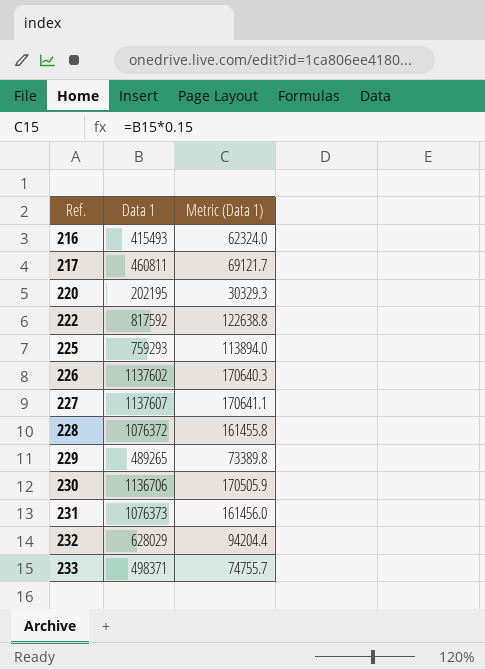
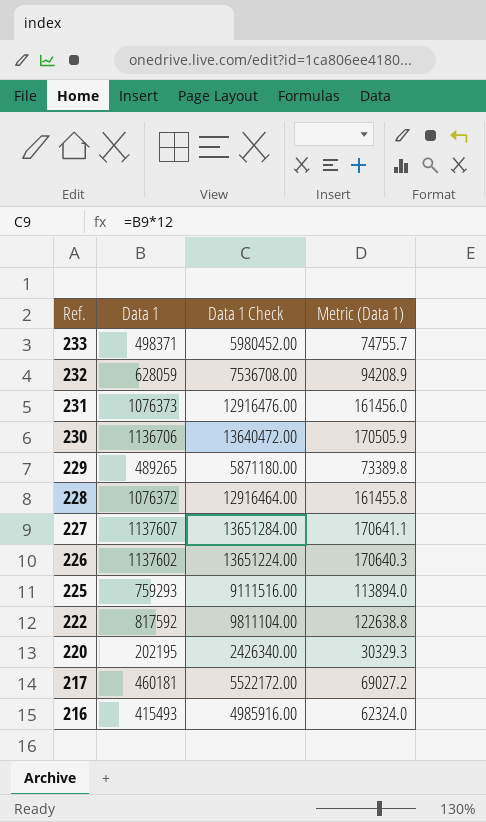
row order: Ref. ascending -> Ref. descending
column Data 1 Check | formula: none -> [Data 1] * 12
232 | Data 1: 628029 -> 628059
232 | Metric (Data 1): 94204.4 -> 94208.9
217 | Data 1: 460811 -> 460181
217 | Metric (Data 1): 69121.7 -> 69027.2

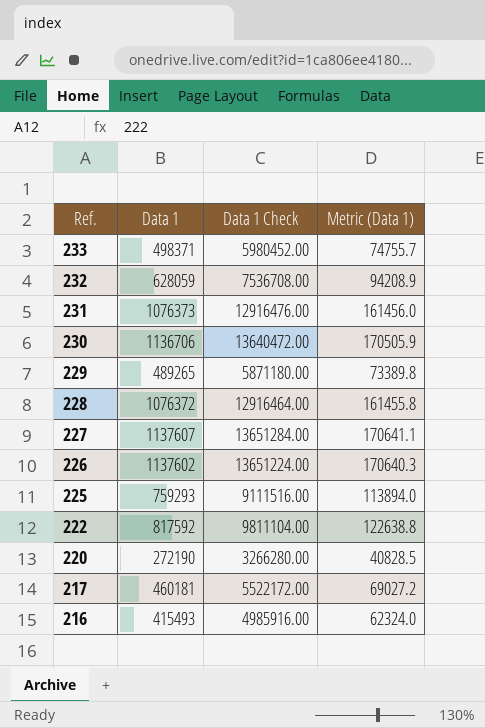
220 | Data 1: 202195 -> 272190
220 | Data 1 Check: 2426340.00 -> 3266280.00
220 | Metric (Data 1): 30329.3 -> 40828.5

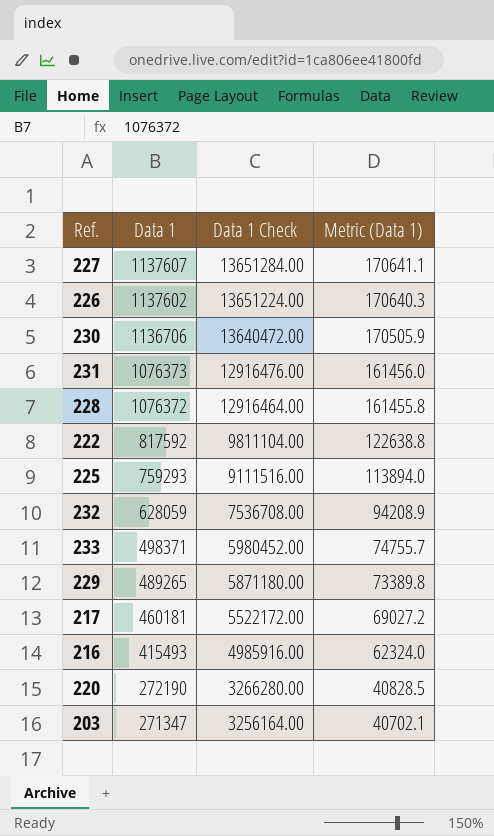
row order: Ref. descending -> Data 1 descending
row 203: none -> 271347 | 3256164.00 | 40702.1

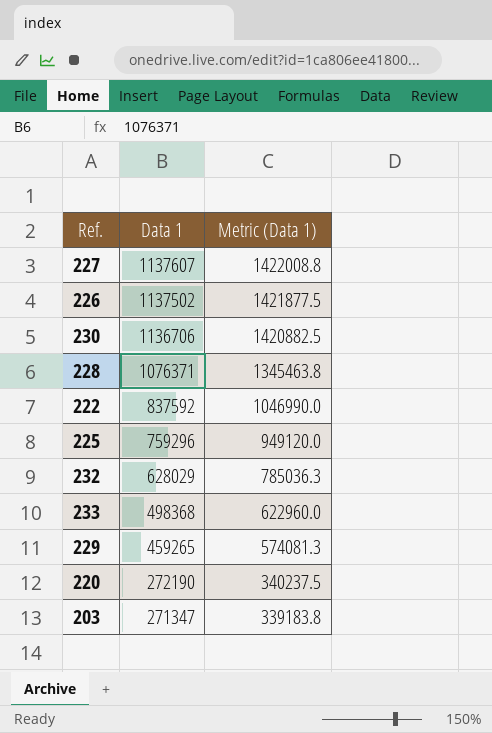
column Data 1 Check | formula: [Data 1] * 12 -> none
column Metric (Data 1) | formula: [Data 1] * 0.15 -> [Data 1] * 1.25
row 231: 1076373 | 12916476.00 | 161456.0 -> none
row 217: 460181 | 5522172.00 | 69027.2 -> none
row 216: 415493 | 4985916.00 | 62324.0 -> none
226 | Data 1: 1137602 -> 1137502
228 | Data 1: 1076372 -> 1076371
222 | Data 1: 817592 -> 837592
225 | Data 1: 759293 -> 759296
232 | Data 1: 628059 -> 628029
233 | Data 1: 498371 -> 498368
229 | Data 1: 489265 -> 459265

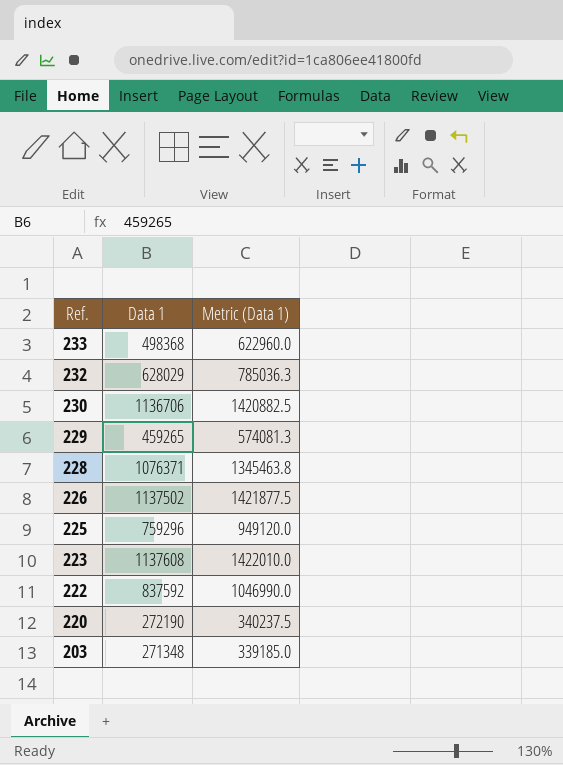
row order: Data 1 descending -> Ref. descending
row 227: 1137607 | 1422008.8 -> none
row 223: none -> 1137608 | 1422010.0
203 | Data 1: 271347 -> 271348
203 | Metric (Data 1): 339183.8 -> 339185.0

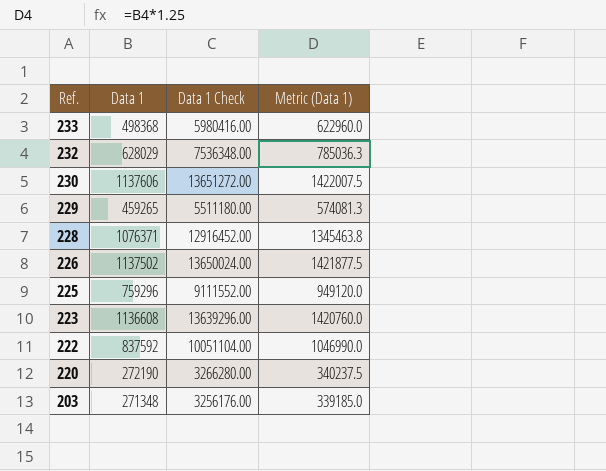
column Data 1 Check | formula: none -> [Data 1] * 12
230 | Data 1: 1136706 -> 1137606
230 | Metric (Data 1): 1420882.5 -> 1422007.5
223 | Data 1: 1137608 -> 1136608
223 | Metric (Data 1): 1422010.0 -> 1420760.0

